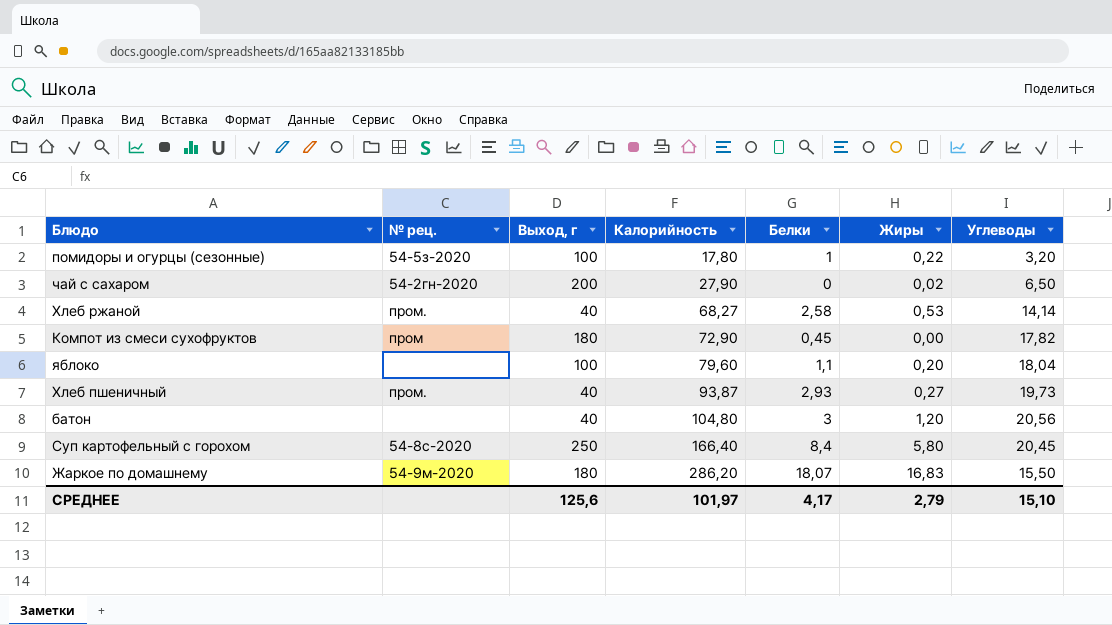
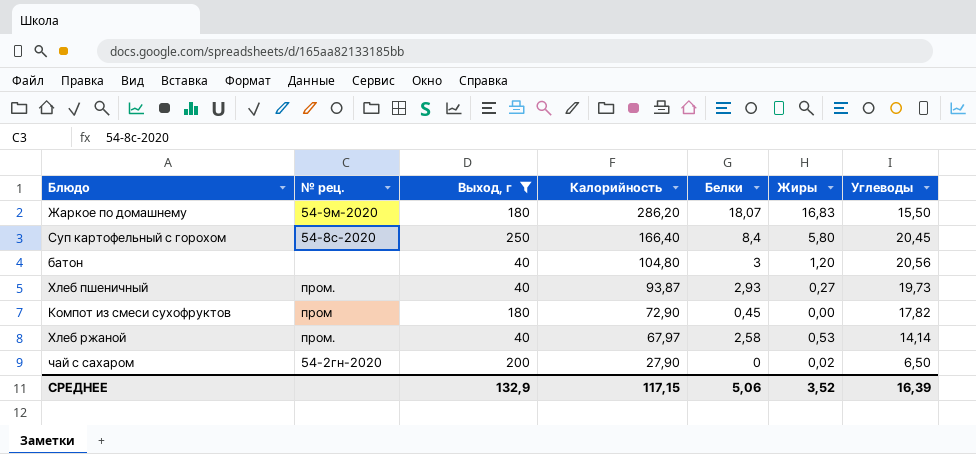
filter: none -> Выход, г != 100
row order: Калорийность ascending -> Калорийность descending
Хлеб ржаной | Калорийность: 68,27 -> 67,97
СРЕДНЕЕ | Выход, г: 125,6 -> 132,9
СРЕДНЕЕ | Калорийность: 101,97 -> 117,15
СРЕДНЕЕ | Белки: 4,17 -> 5,06
СРЕДНЕЕ | Жиры: 2,79 -> 3,52
СРЕДНЕЕ | Углеводы: 15,10 -> 16,39

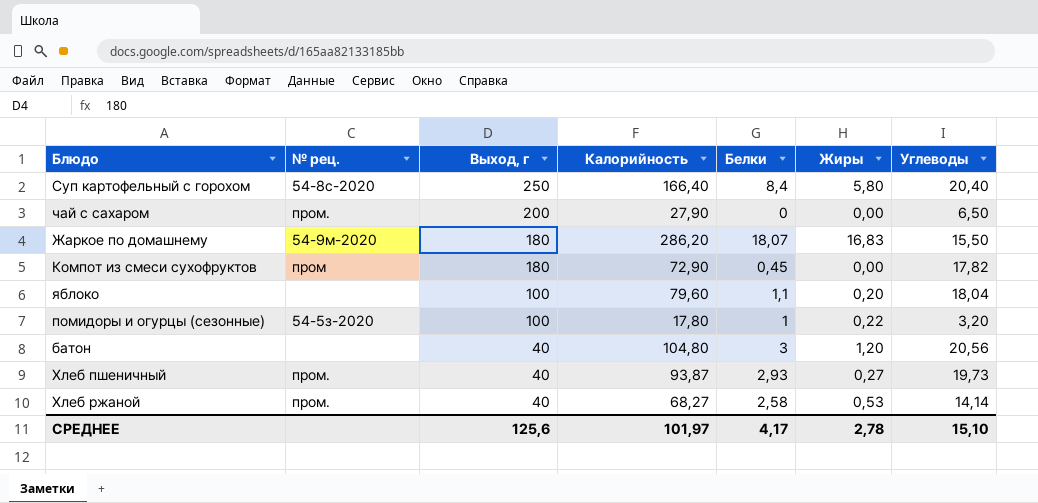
filter: Выход, г != 100 -> none
row order: Калорийность descending -> Выход, г descending
Суп картофельный с горохом | Углеводы: 20,45 -> 20,40
чай с сахаром | № рец.: 54-2гн-2020 -> пром.
чай с сахаром | Жиры: 0,02 -> 0,00
Хлеб ржаной | Калорийность: 67,97 -> 68,27
СРЕДНЕЕ | Выход, г: 132,9 -> 125,6
СРЕДНЕЕ | Калорийность: 117,15 -> 101,97
СРЕДНЕЕ | Белки: 5,06 -> 4,17
СРЕДНЕЕ | Жиры: 3,52 -> 2,78
СРЕДНЕЕ | Углеводы: 16,39 -> 15,10

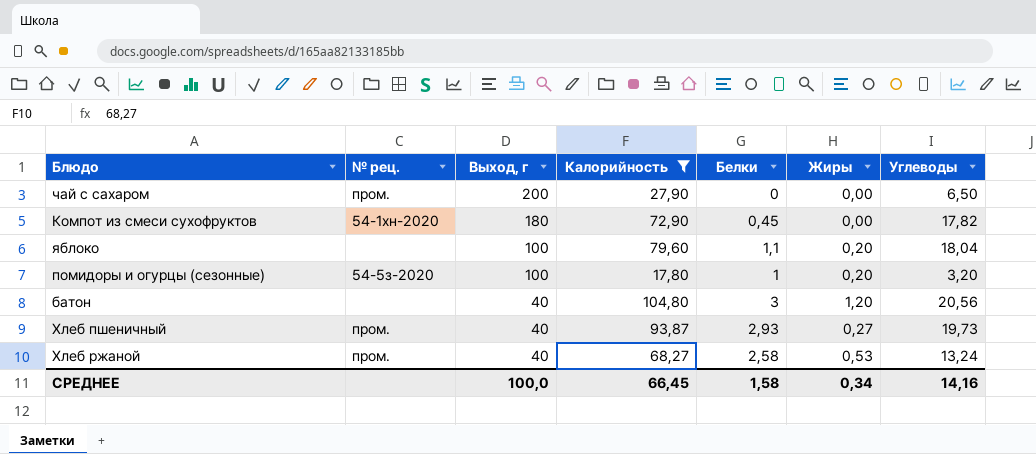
filter: none -> Калорийность <= 104,80
Компот из смеси сухофруктов | № рец.: пром -> 54-1хн-2020
помидоры и огурцы (сезонные) | Жиры: 0,22 -> 0,20
Хлеб ржаной | Углеводы: 14,14 -> 13,24
СРЕДНЕЕ | Выход, г: 125,6 -> 100,0
СРЕДНЕЕ | Калорийность: 101,97 -> 66,45
СРЕДНЕЕ | Белки: 4,17 -> 1,58
СРЕДНЕЕ | Жиры: 2,78 -> 0,34
СРЕДНЕЕ | Углеводы: 15,10 -> 14,16

